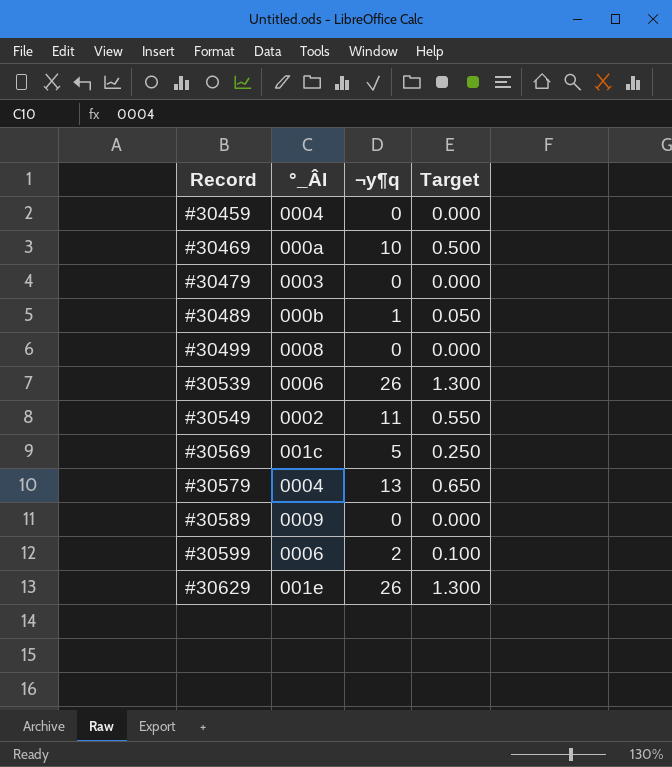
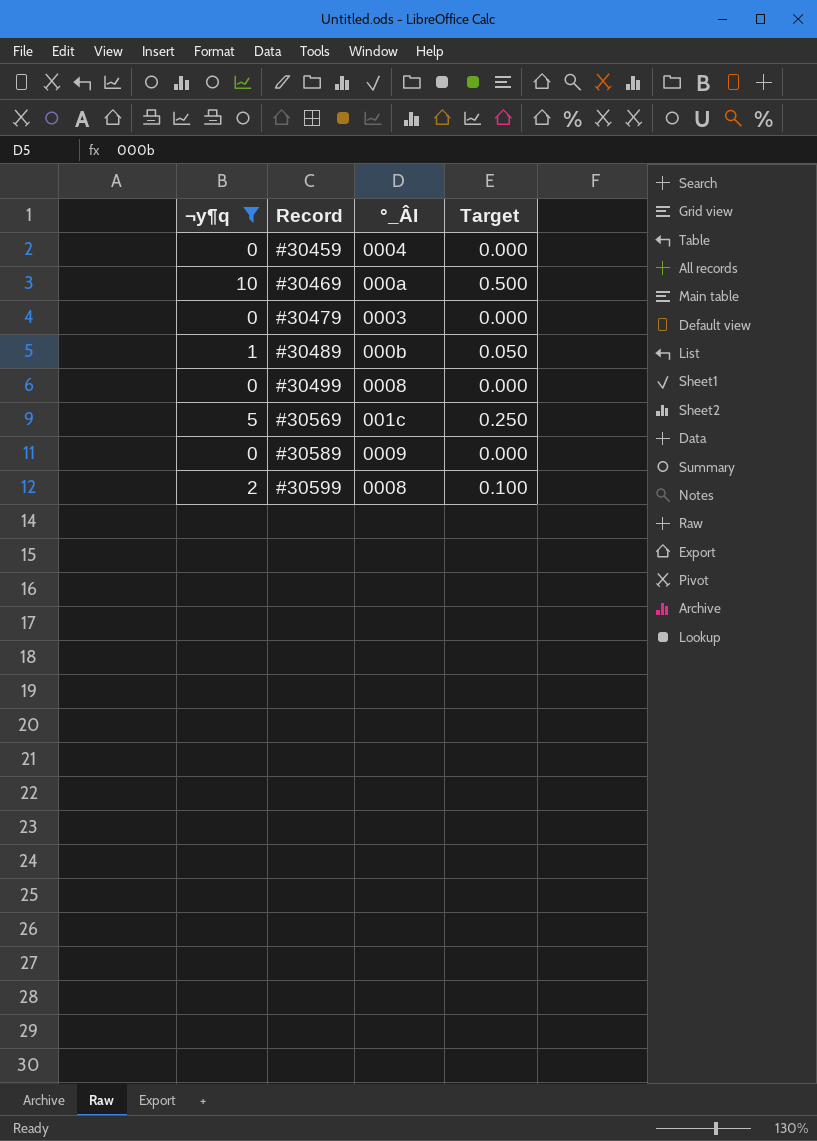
filter: none -> ¬y¶q <= 10
column ¬y¶q | position: 3 -> 1
#30599 | °_ÂI: 0006 -> 0008

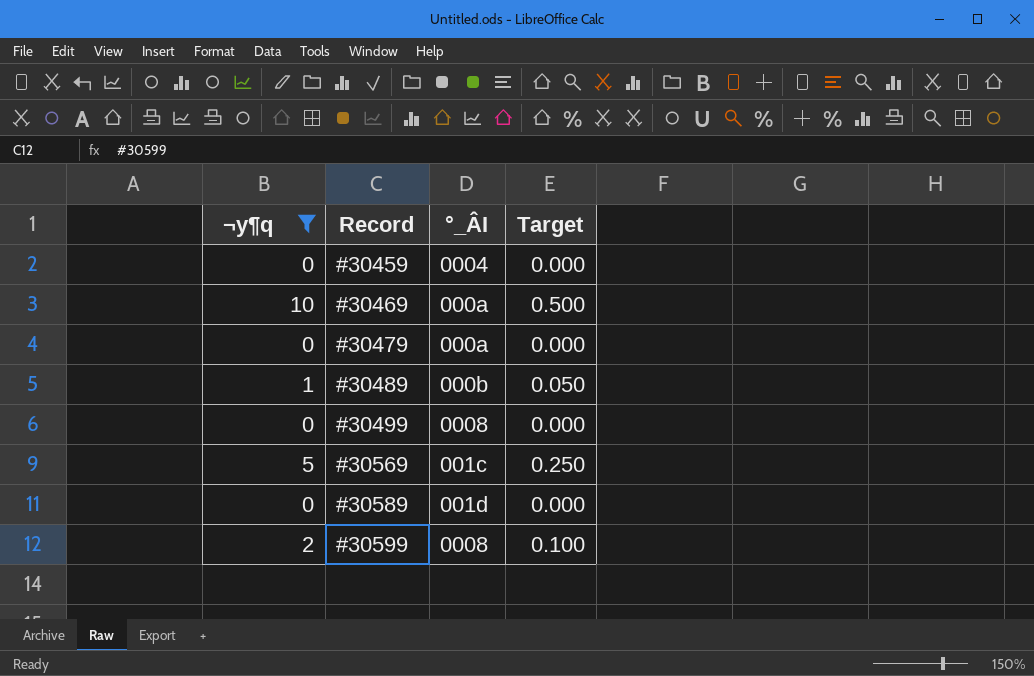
#30479 | °_ÂI: 0003 -> 000a
#30589 | °_ÂI: 0009 -> 001d

